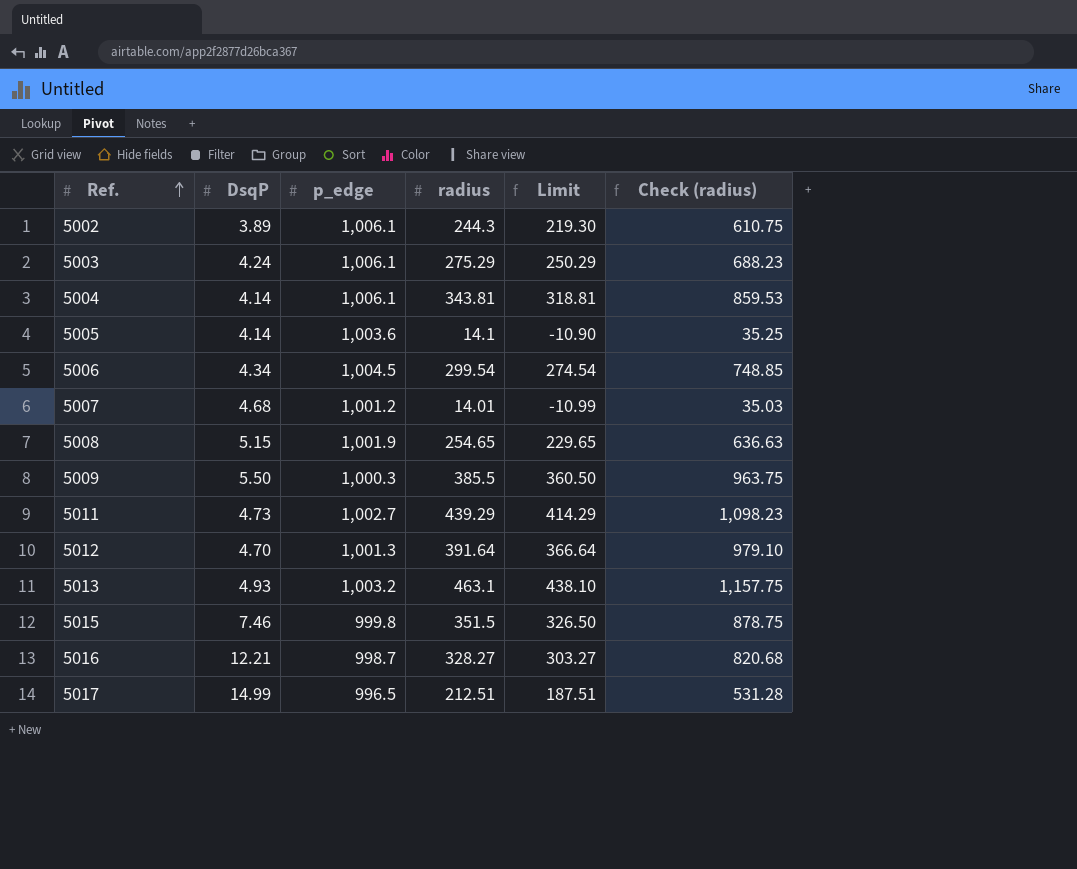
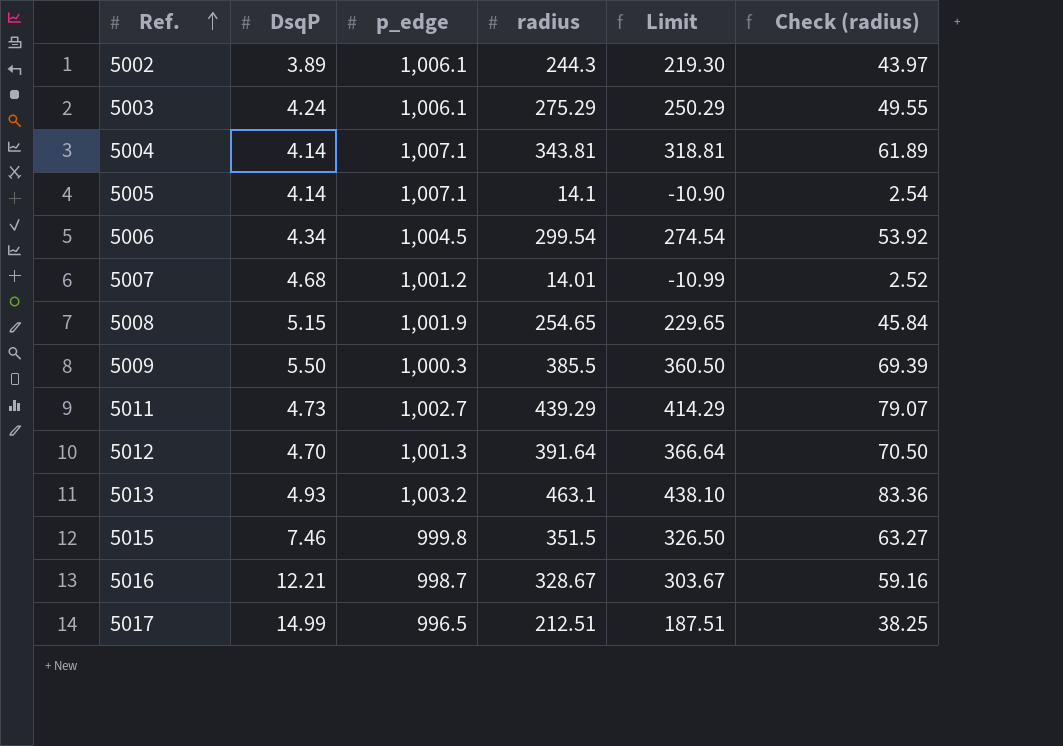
column Check (radius) | formula: [radius] * 2.5 -> [radius] * 0.18
5004 | p_edge: 1,006.1 -> 1,007.1
5005 | p_edge: 1,003.6 -> 1,007.1
5016 | radius: 328.27 -> 328.67
5016 | Limit: 303.27 -> 303.67

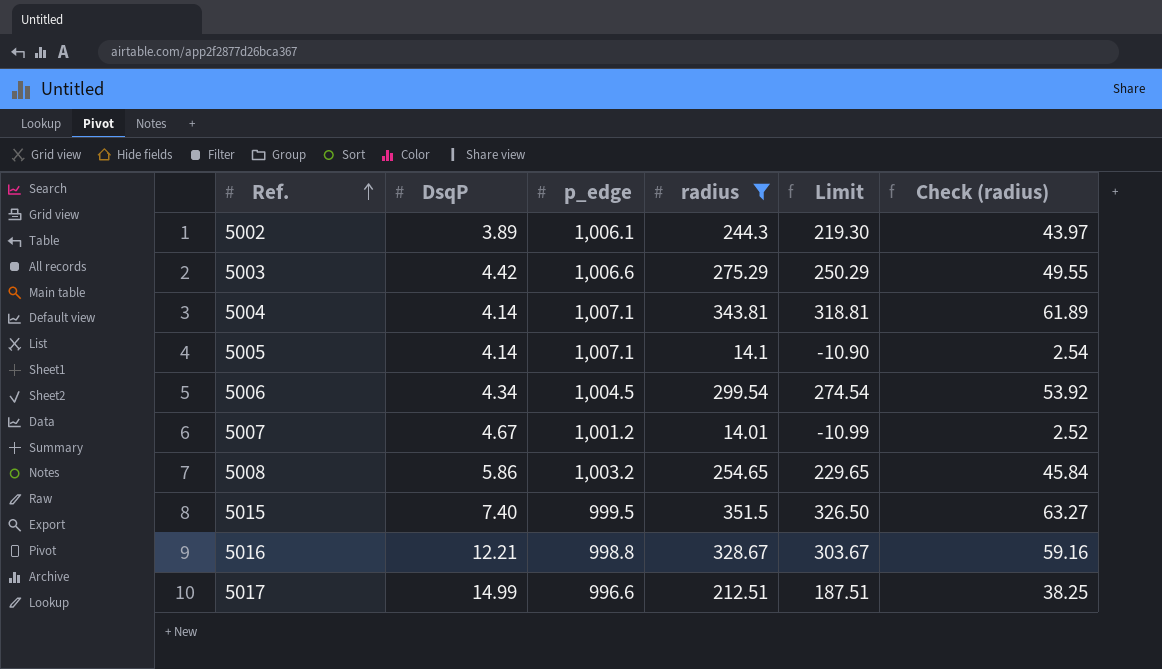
filter: none -> radius <= 351.5
5003 | DsqP: 4.24 -> 4.42
5003 | p_edge: 1,006.1 -> 1,006.6
5007 | DsqP: 4.68 -> 4.67
5008 | DsqP: 5.15 -> 5.86
5008 | p_edge: 1,001.9 -> 1,003.2
5015 | DsqP: 7.46 -> 7.40
5015 | p_edge: 999.8 -> 999.5
5016 | p_edge: 998.7 -> 998.8
5017 | p_edge: 996.5 -> 996.6

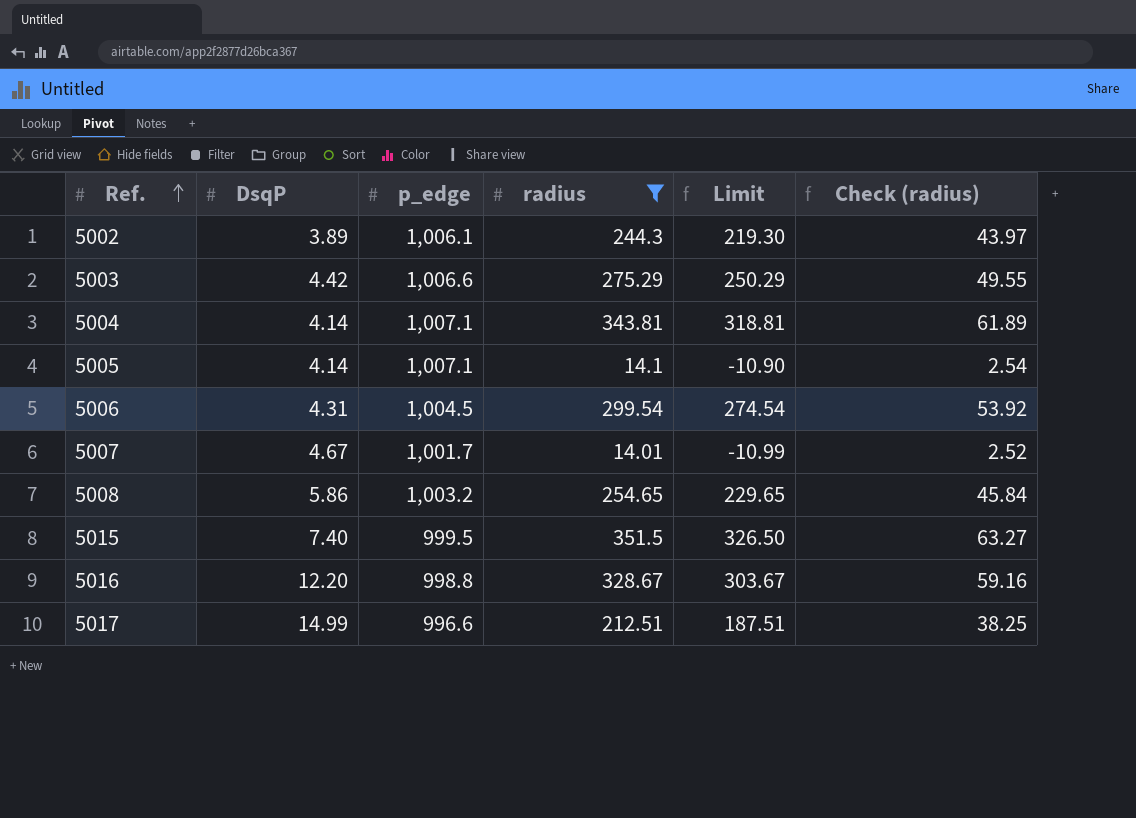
5006 | DsqP: 4.34 -> 4.31
5007 | p_edge: 1,001.2 -> 1,001.7
5016 | DsqP: 12.21 -> 12.20

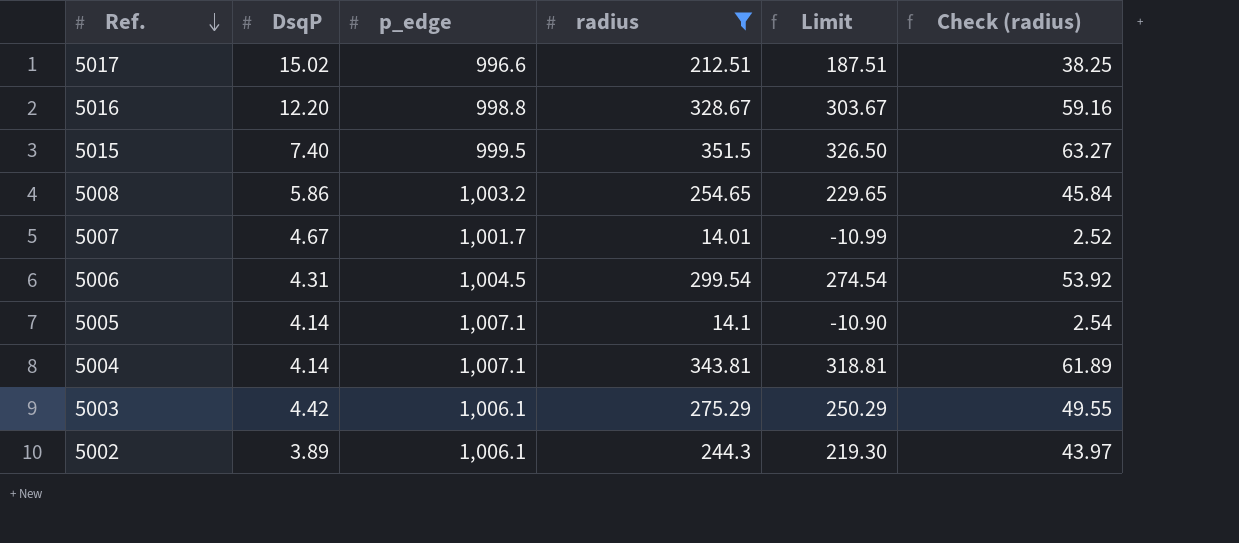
row order: Ref. ascending -> Ref. descending
5017 | DsqP: 14.99 -> 15.02
5003 | p_edge: 1,006.6 -> 1,006.1

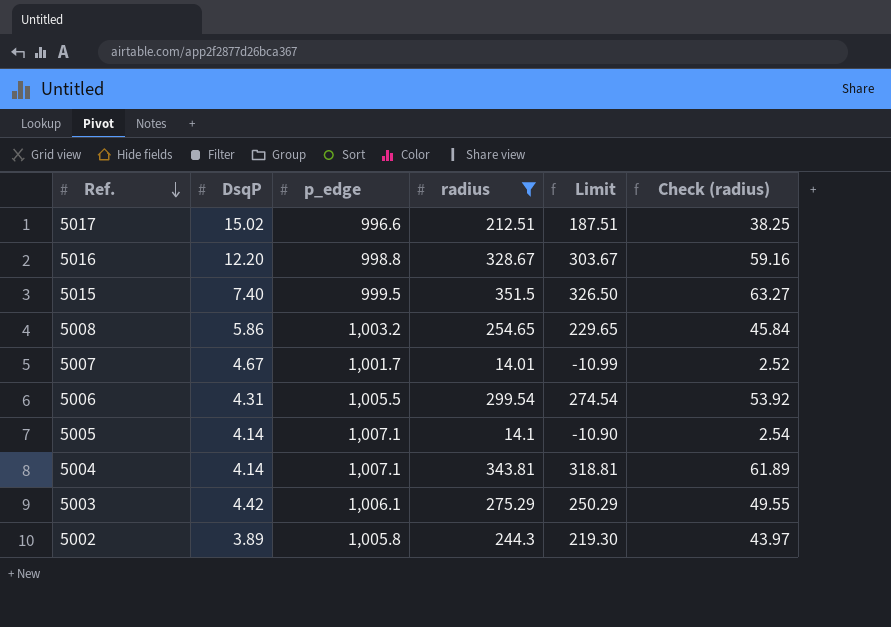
5006 | p_edge: 1,004.5 -> 1,005.5
5002 | p_edge: 1,006.1 -> 1,005.8

